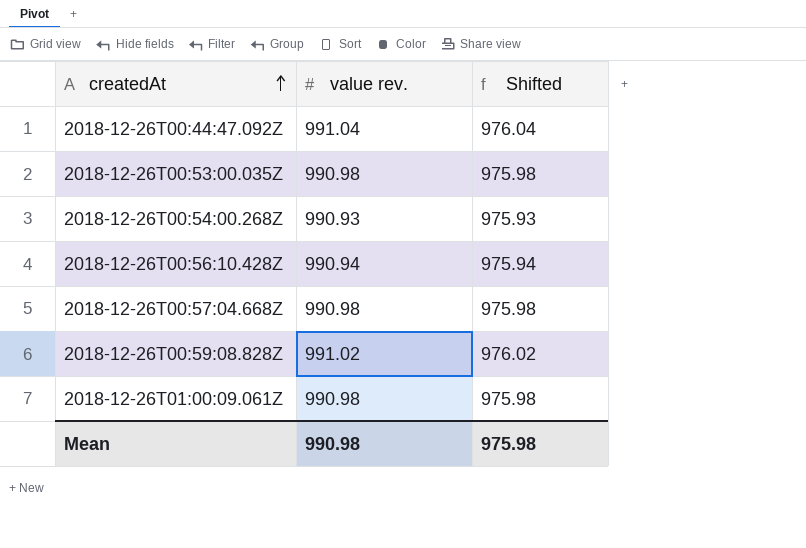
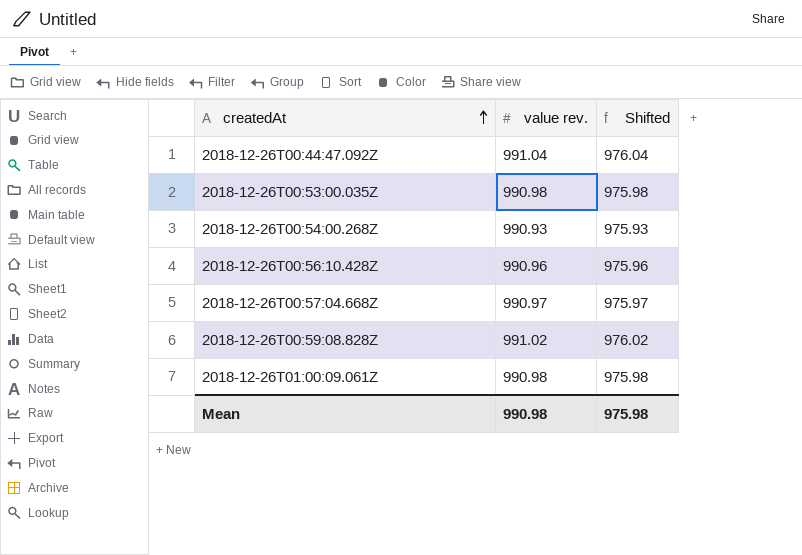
2018-12-26T00:56:10.428Z | value rev.: 990.94 -> 990.96
2018-12-26T00:56:10.428Z | Shifted: 975.94 -> 975.96
2018-12-26T00:57:04.668Z | value rev.: 990.98 -> 990.97
2018-12-26T00:57:04.668Z | Shifted: 975.98 -> 975.97

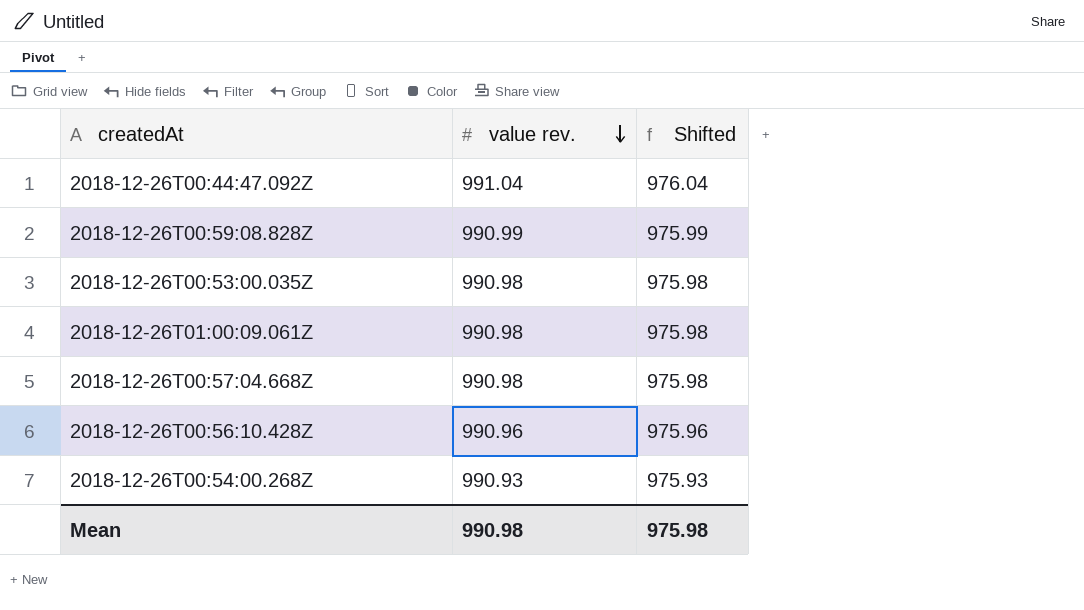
row order: createdAt ascending -> value rev. descending
2018-12-26T00:59:08.828Z | value rev.: 991.02 -> 990.99
2018-12-26T00:59:08.828Z | Shifted: 976.02 -> 975.99
2018-12-26T00:57:04.668Z | value rev.: 990.97 -> 990.98
2018-12-26T00:57:04.668Z | Shifted: 975.97 -> 975.98

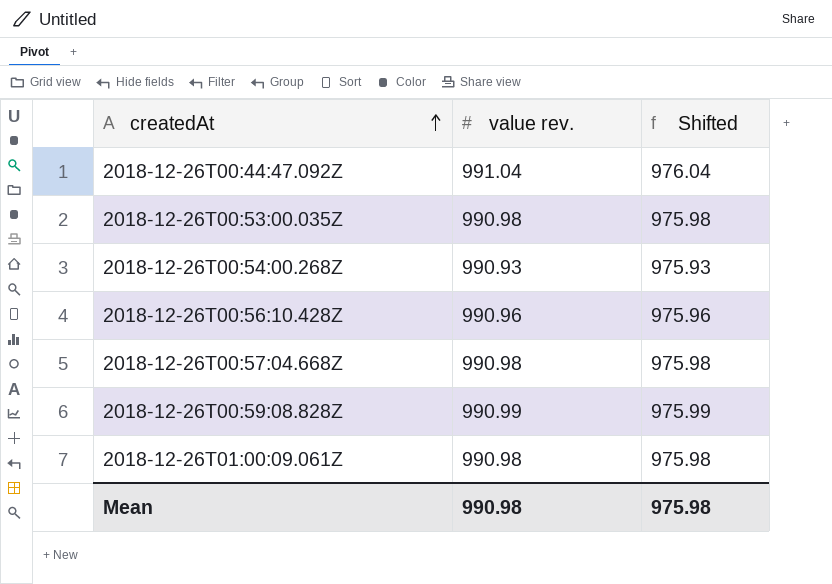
row order: value rev. descending -> createdAt ascending

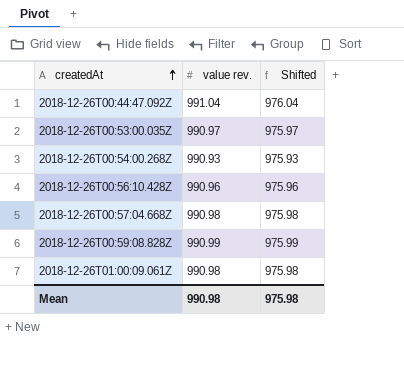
2018-12-26T00:53:00.035Z | value rev.: 990.98 -> 990.97
2018-12-26T00:53:00.035Z | Shifted: 975.98 -> 975.97

